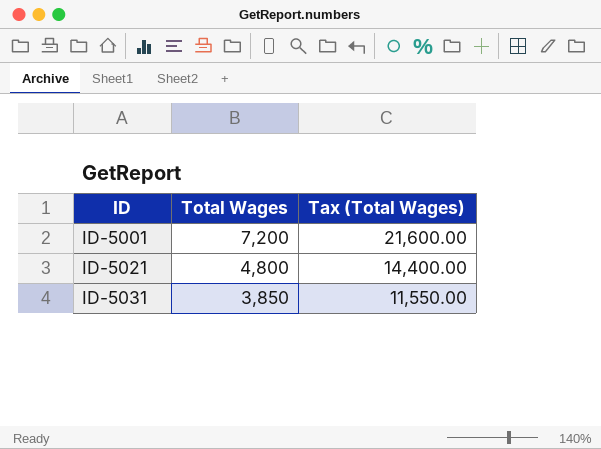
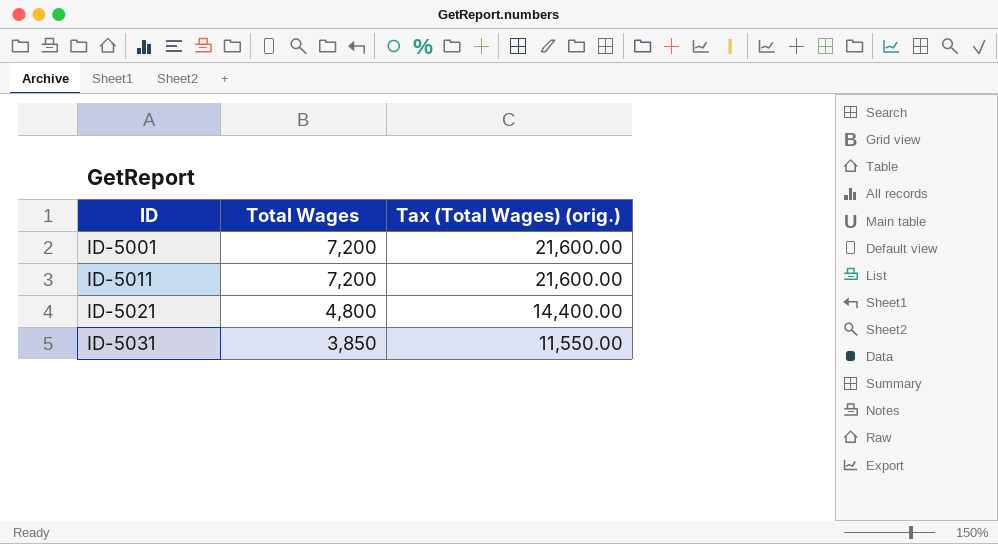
column name: Tax (Total Wages) -> Tax (Total Wages) (orig.)
row ID-5011: none -> 7,200 | 21,600.00

